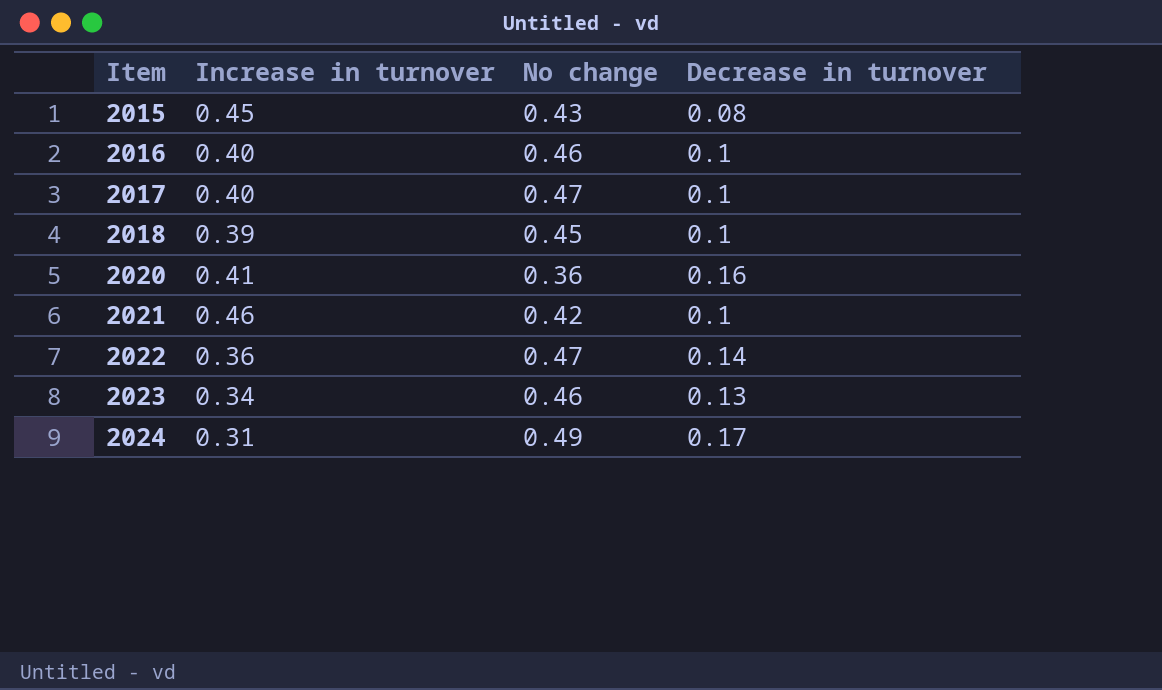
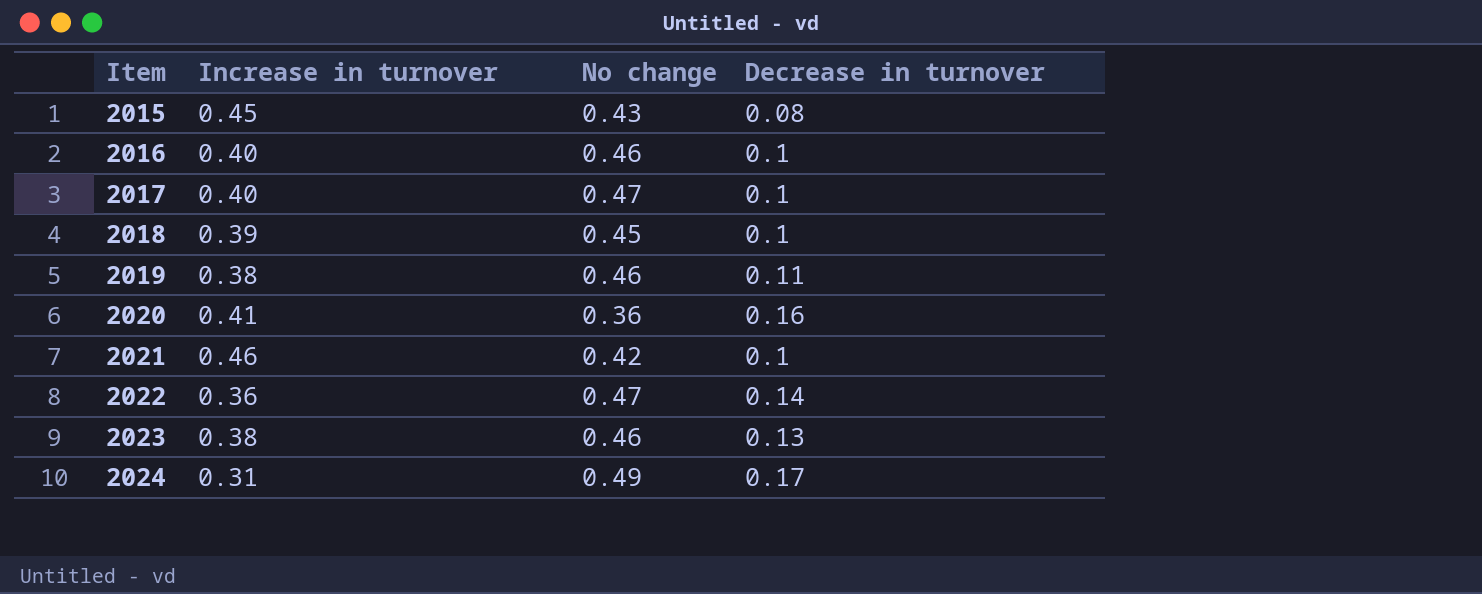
row 2019: none -> 0.38 | 0.46 | 0.11
2023 | Increase in turnover: 0.34 -> 0.38

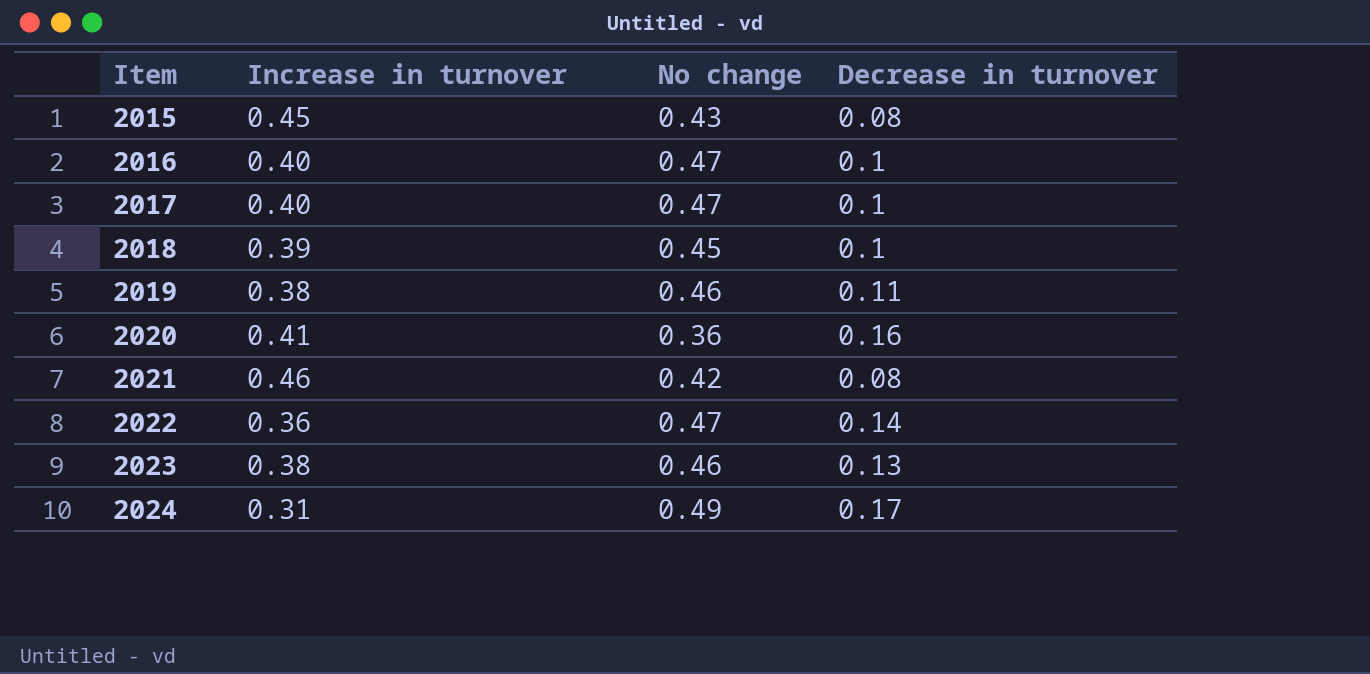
2016 | No change: 0.46 -> 0.47
2021 | Decrease in turnover: 0.1 -> 0.08

